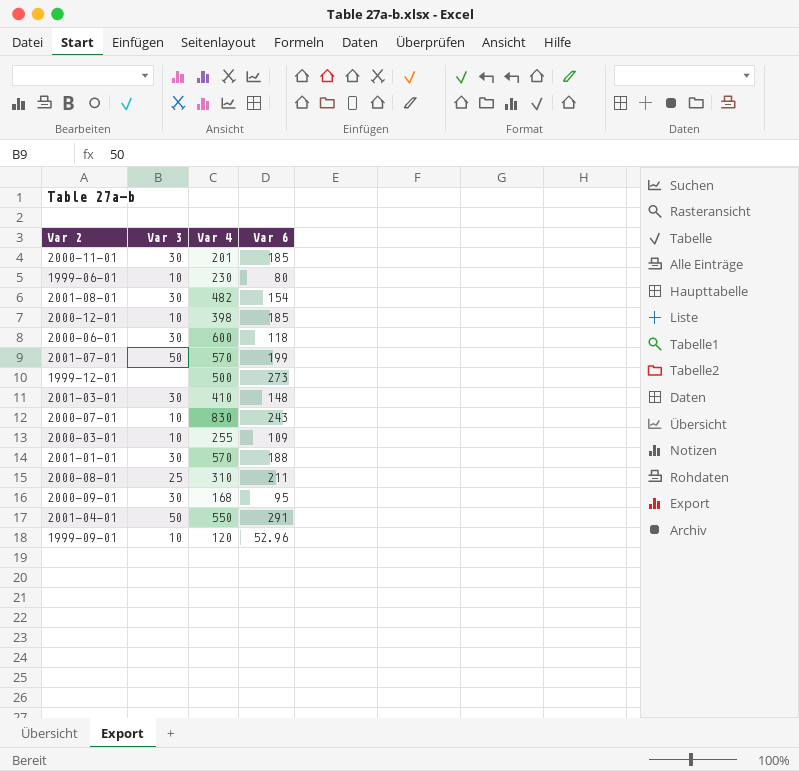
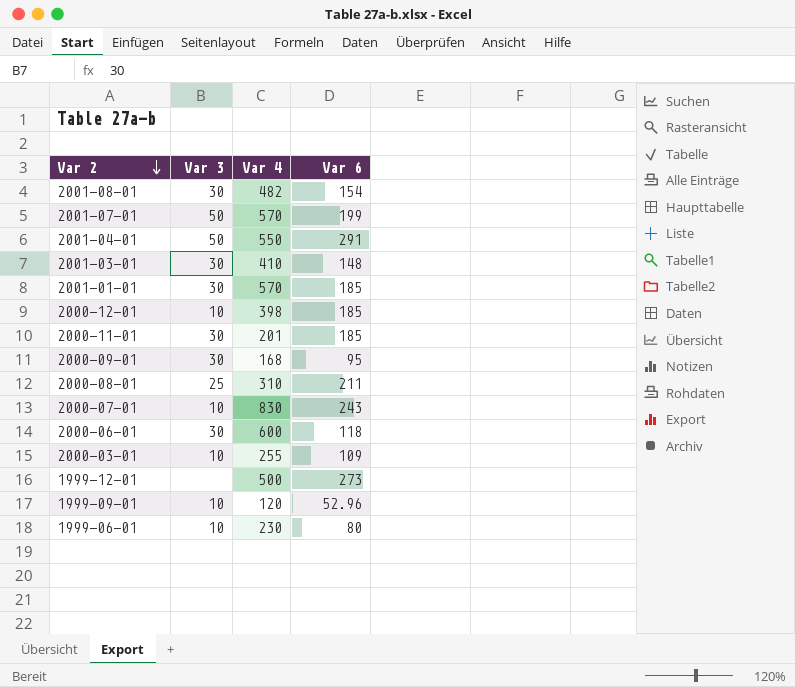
row order: none -> Var 2 descending
2001-01-01 | Var 6: 188 -> 185

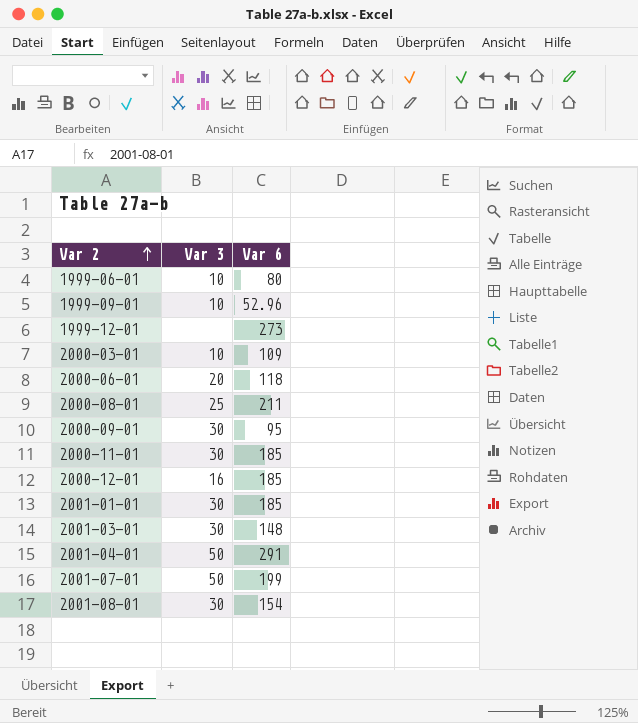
row order: Var 2 descending -> Var 2 ascending
column Var 4 | position: 3 -> none
row 2000-07-01: 10 | 830 | 243 -> none
2000-06-01 | Var 3: 30 -> 20
2000-12-01 | Var 3: 10 -> 16

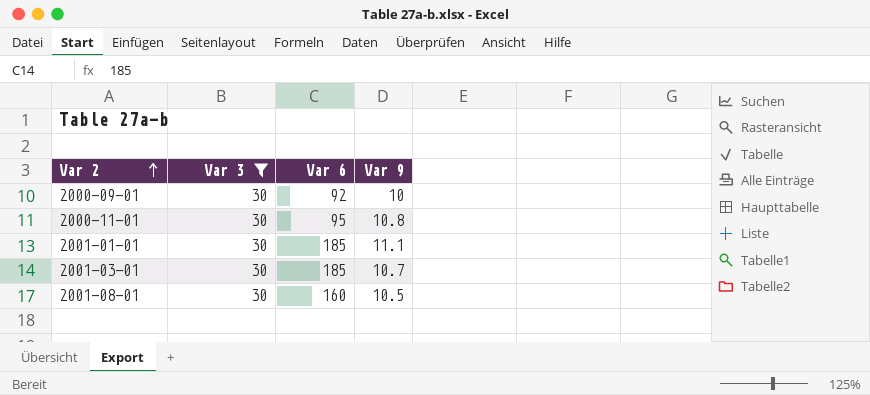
filter: none -> Var 3 = 30
column Var 9 | position: none -> 4
2000-09-01 | Var 6: 95 -> 92
2000-11-01 | Var 6: 185 -> 95
2001-03-01 | Var 6: 148 -> 185
2001-08-01 | Var 6: 154 -> 160

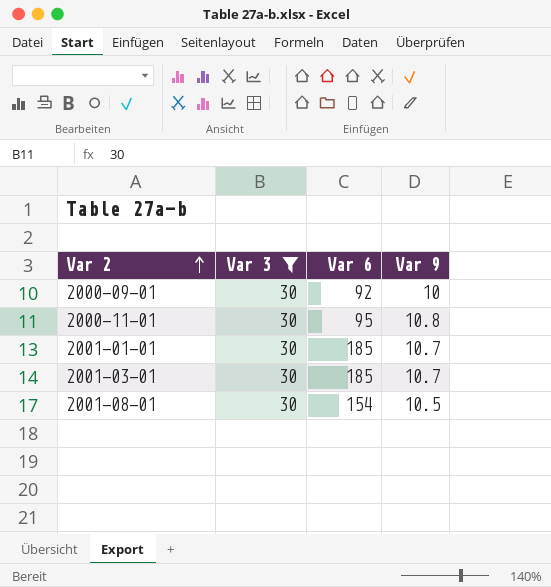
2001-01-01 | Var 9: 11.1 -> 10.7
2001-08-01 | Var 6: 160 -> 154

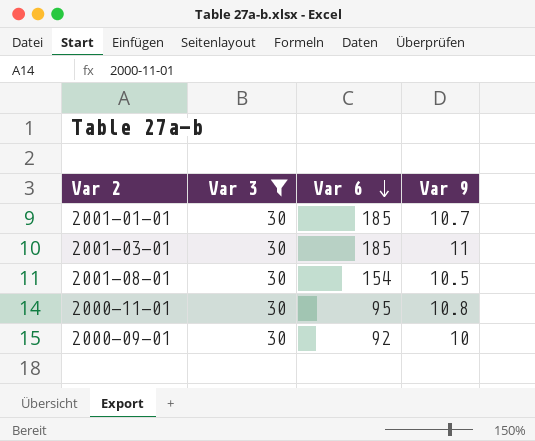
row order: Var 2 ascending -> Var 6 descending
2001-03-01 | Var 9: 10.7 -> 11

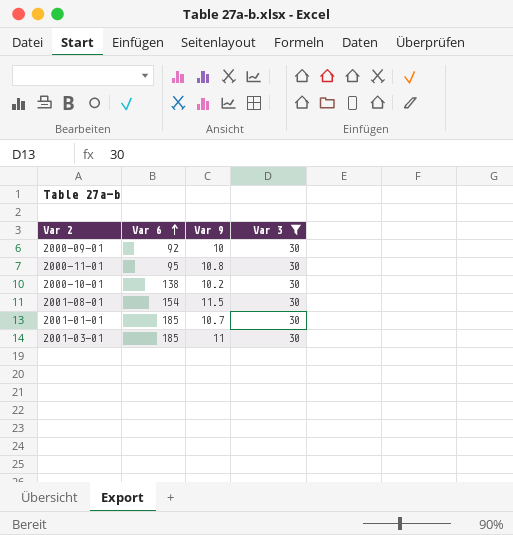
row order: Var 6 descending -> Var 6 ascending
column Var 3 | position: 2 -> 4
row 2000-10-01: none -> 138 | 10.2 | 30
2001-08-01 | Var 9: 10.5 -> 11.5

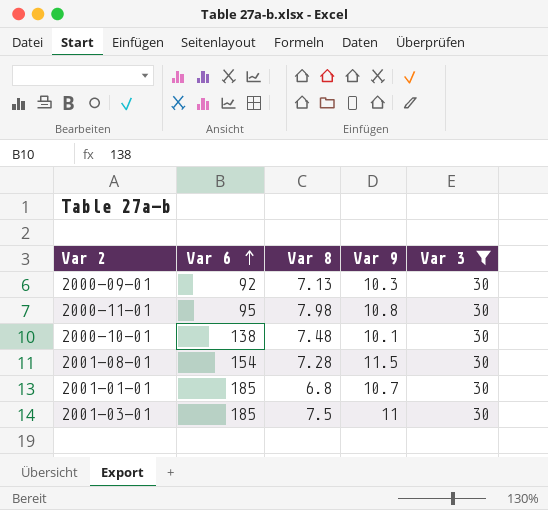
column Var 8 | position: none -> 3
2000-09-01 | Var 9: 10 -> 10.3
2000-10-01 | Var 9: 10.2 -> 10.1

